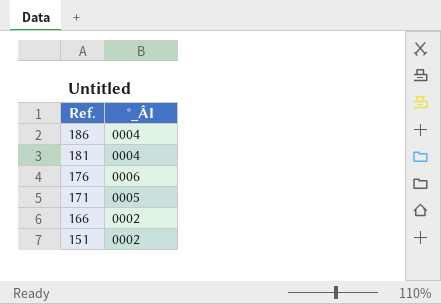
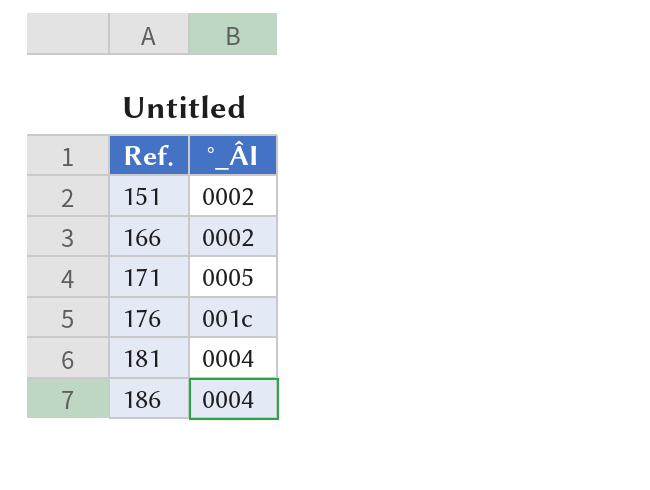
row order: Ref. descending -> Ref. ascending
176 | °_ÂI: 0006 -> 001c

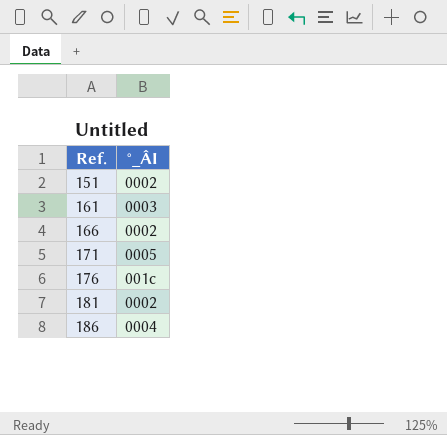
row 161: none -> 0003
181 | °_ÂI: 0004 -> 0002

